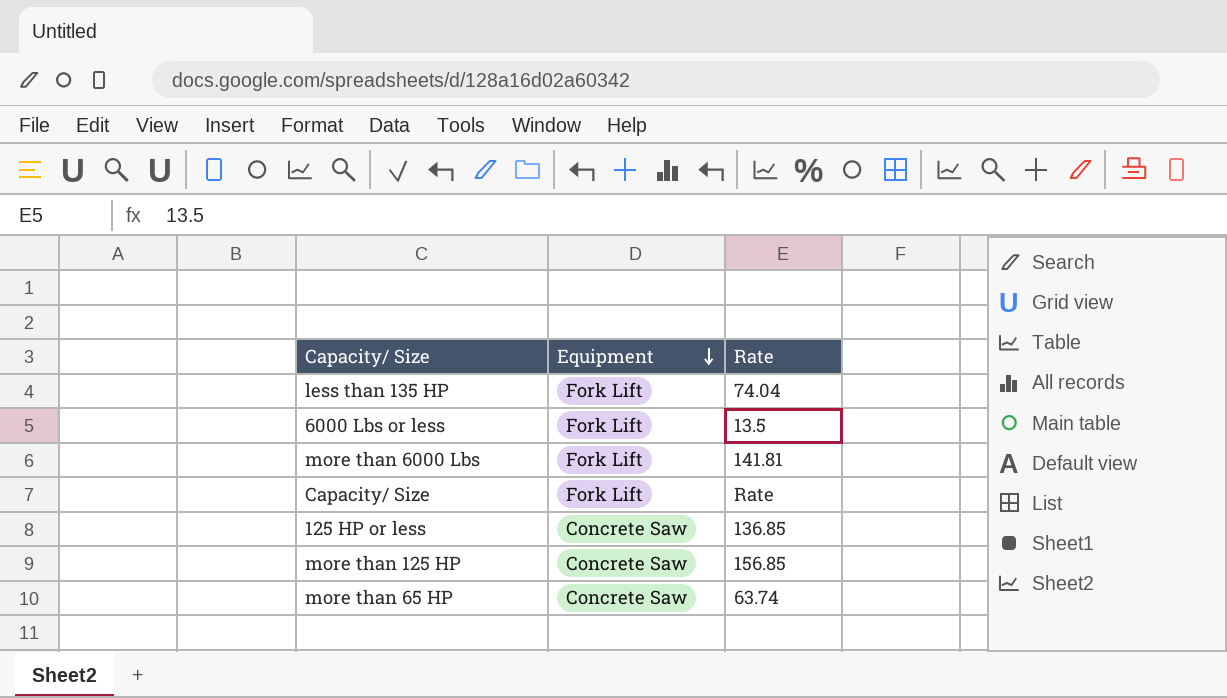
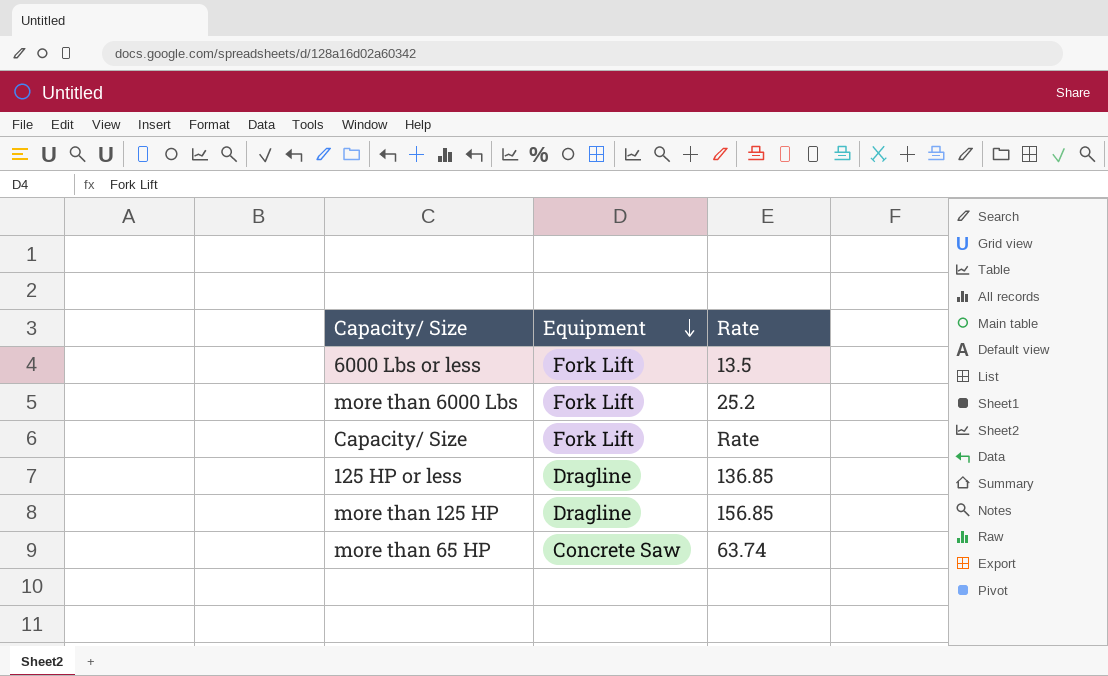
row less than 135 HP: Fork Lift | 74.04 -> none
more than 6000 Lbs | Rate: 141.81 -> 25.2
125 HP or less | Equipment: Concrete Saw -> Dragline
more than 125 HP | Equipment: Concrete Saw -> Dragline

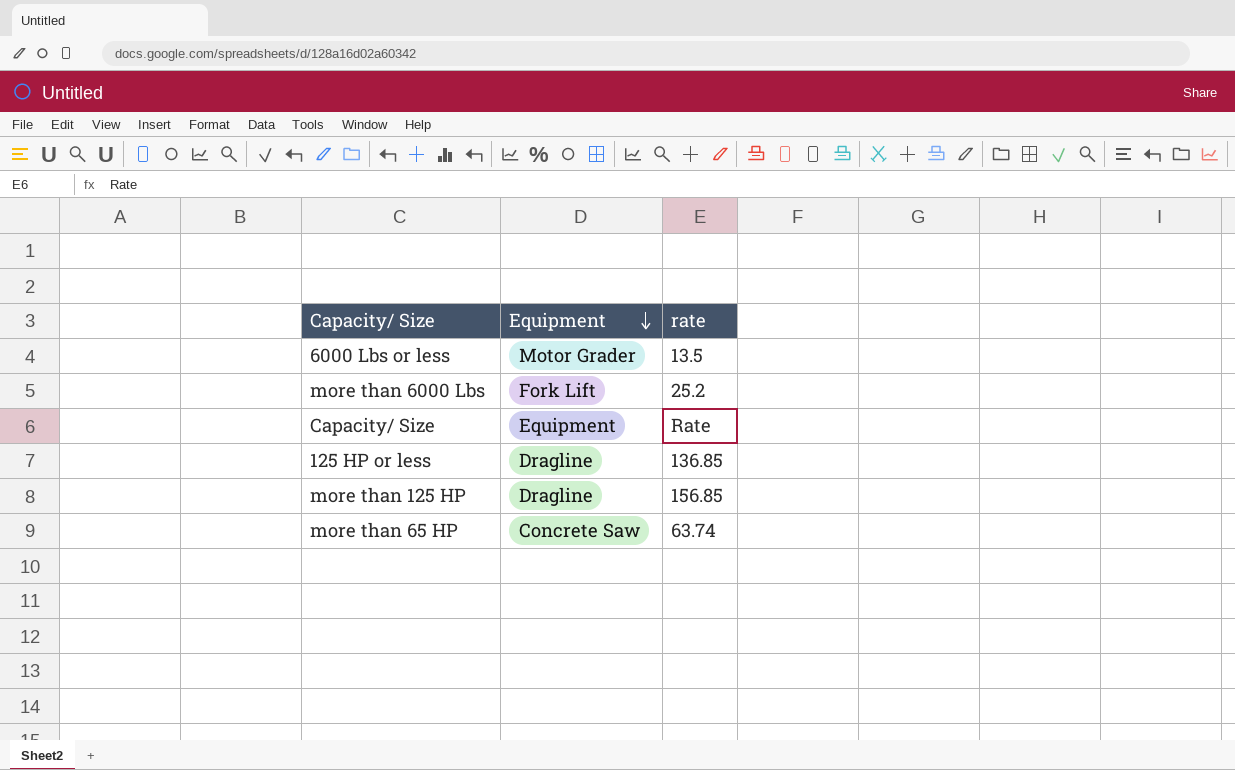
column name: Rate -> rate
6000 Lbs or less | Equipment: Fork Lift -> Motor Grader
Capacity/ Size | Equipment: Fork Lift -> Equipment

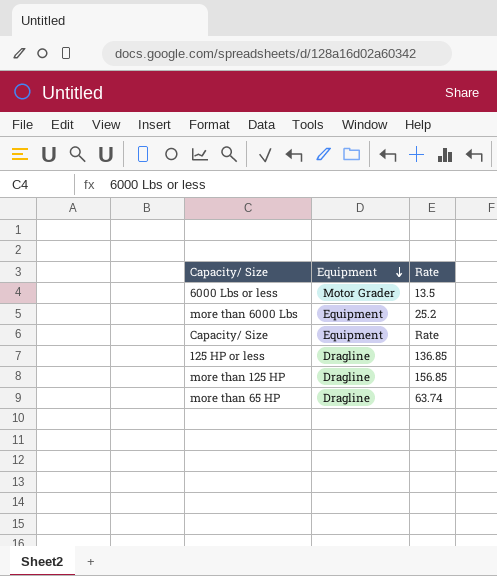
column name: rate -> Rate
more than 6000 Lbs | Equipment: Fork Lift -> Equipment
more than 65 HP | Equipment: Concrete Saw -> Dragline

